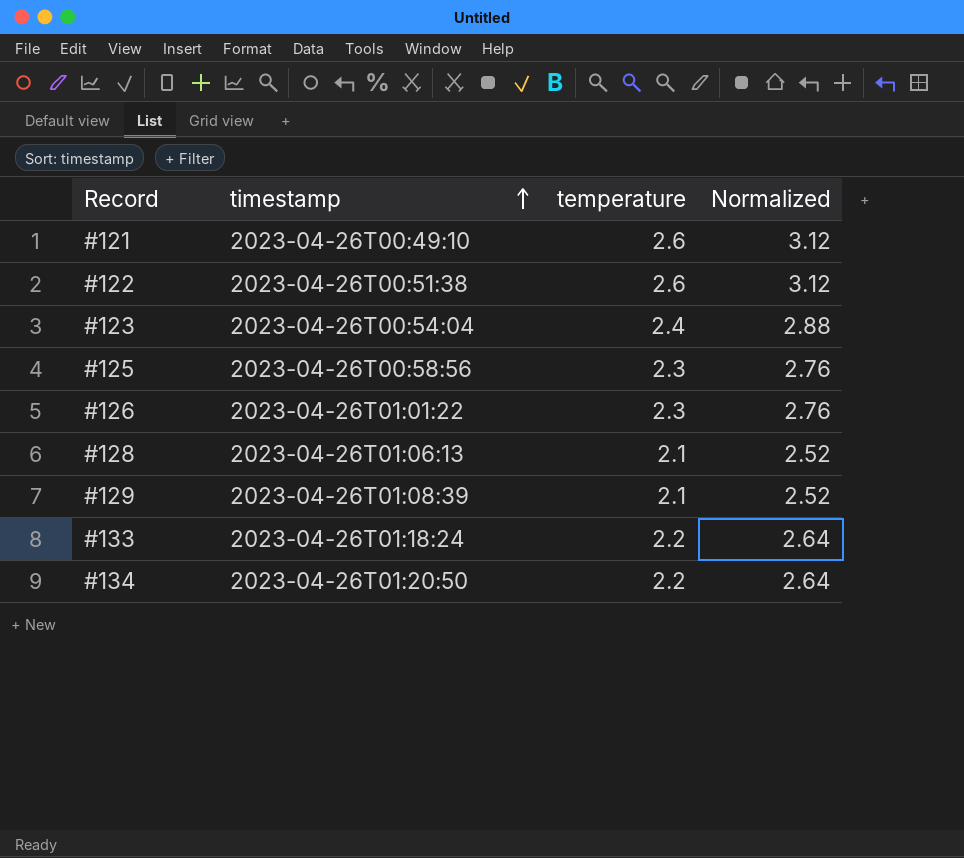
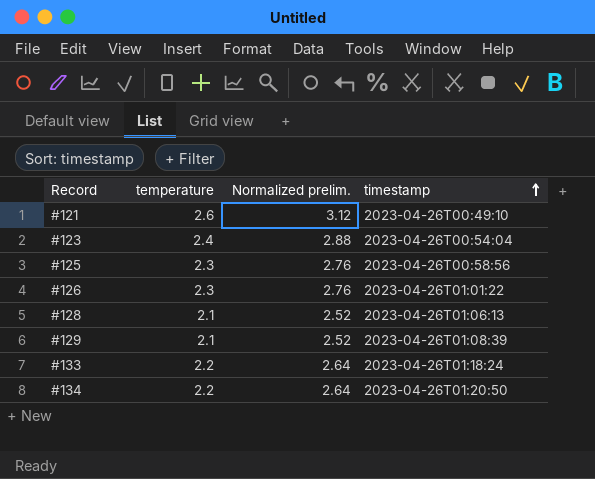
column name: Normalized -> Normalized prelim.
column timestamp | position: 2 -> 4
row #122: 2023-04-26T00:51:38 | 2.6 | 3.12 -> none

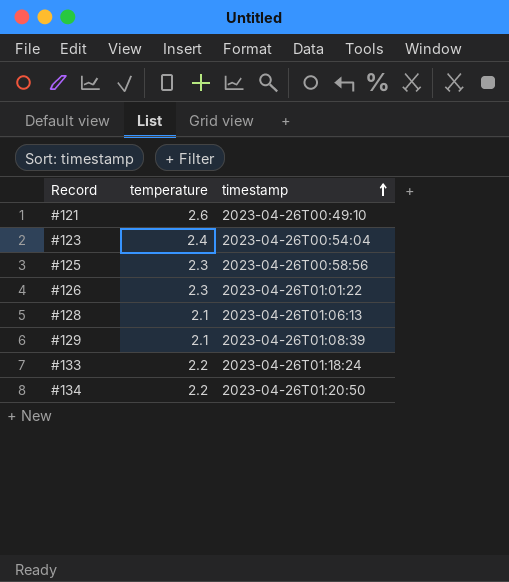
column Normalized prelim. | formula: [temperature] * 1.2 -> none

